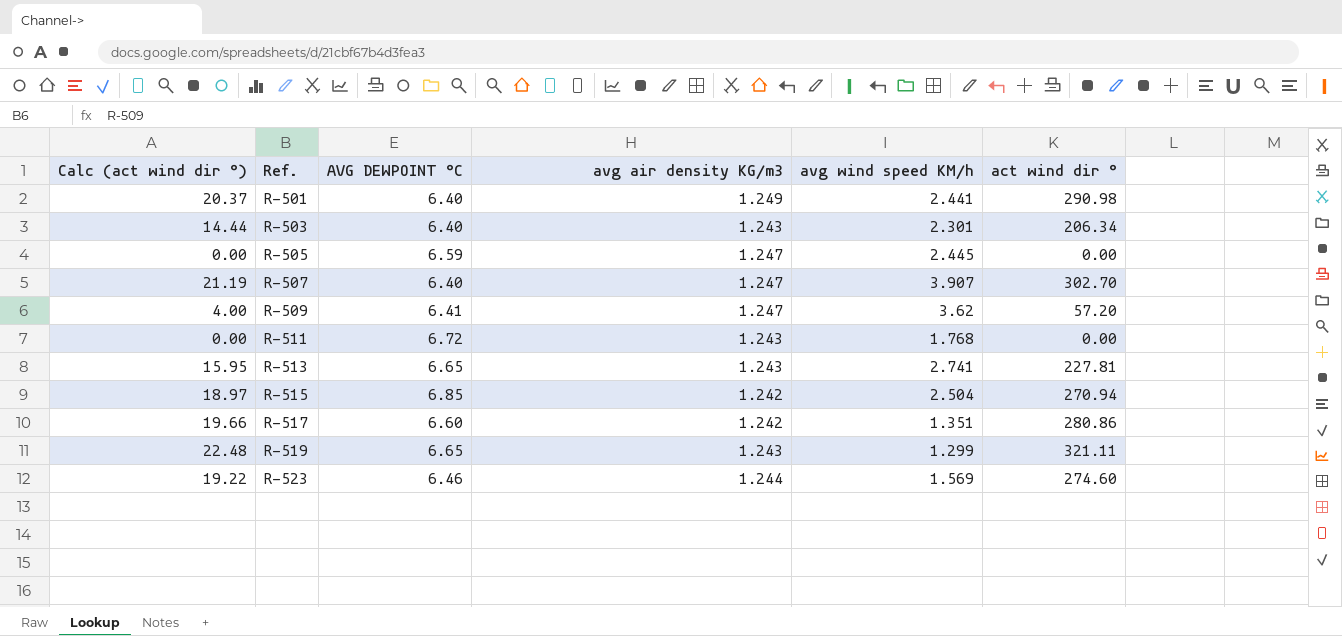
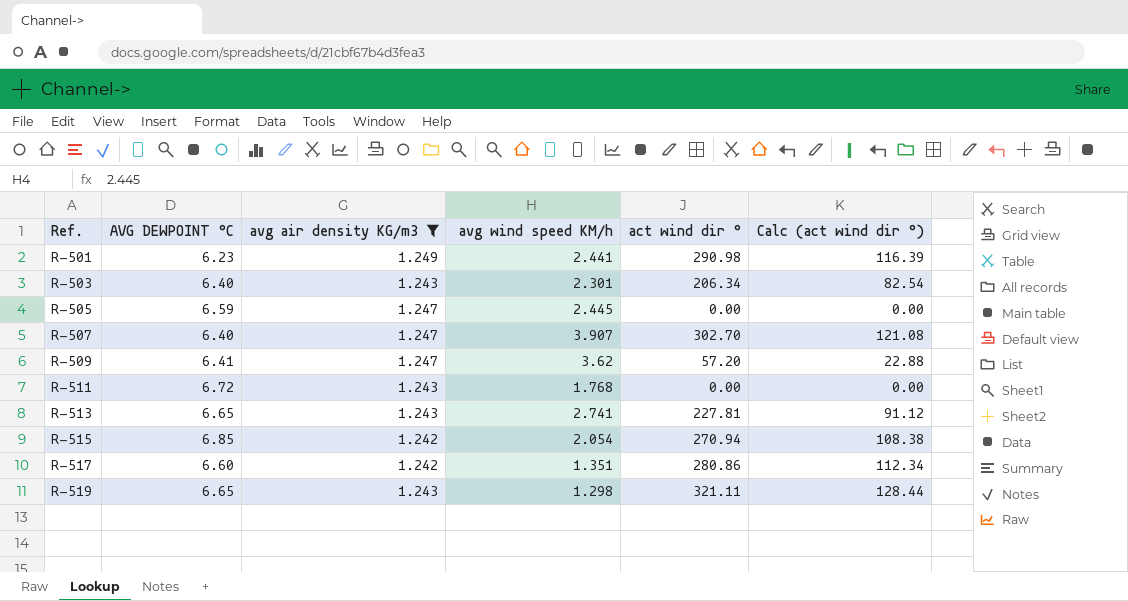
filter: none -> avg air density KG/m3 != 1.244
column Calc (act wind dir °) | formula: [act wind dir °] * 0.07 -> [act wind dir °] * 0.4
column Calc (act wind dir °) | position: 1 -> 6
R-501 | AVG DEWPOINT °C: 6.40 -> 6.23
R-515 | avg wind speed KM/h: 2.504 -> 2.054
R-519 | avg wind speed KM/h: 1.299 -> 1.298

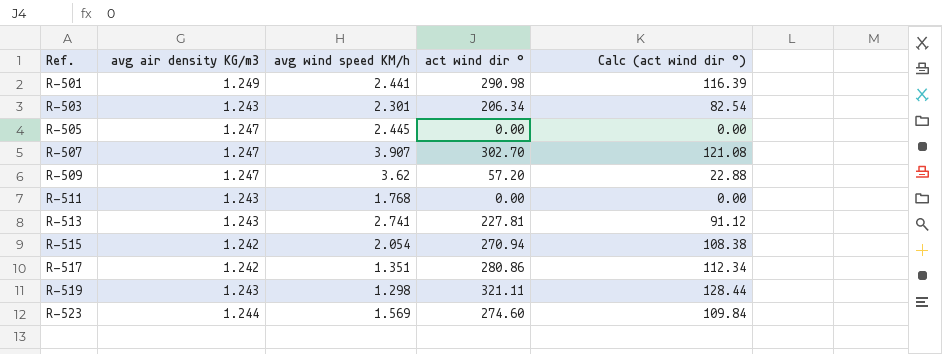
filter: avg air density KG/m3 != 1.244 -> none
column AVG DEWPOINT °C | position: 2 -> none

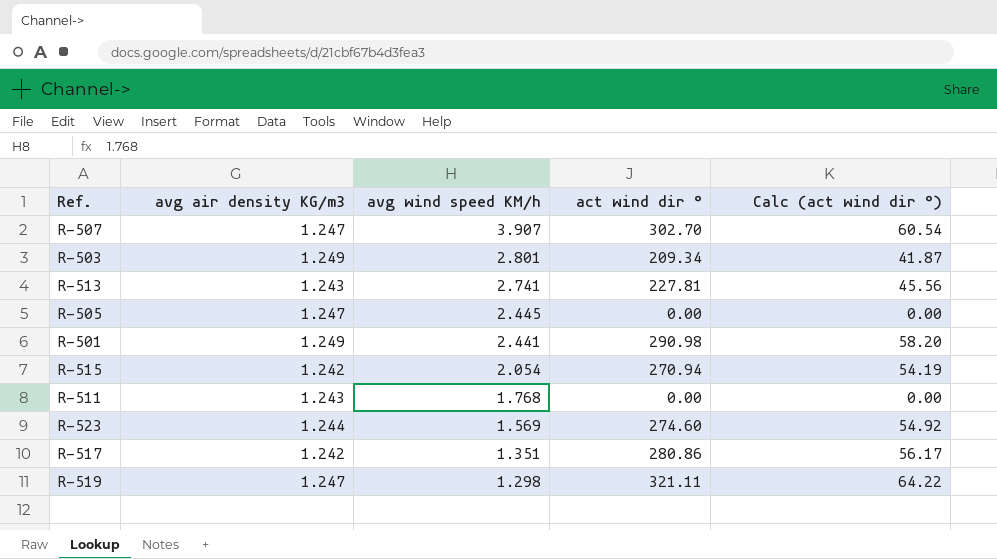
row order: Ref. ascending -> avg wind speed KM/h descending
column Calc (act wind dir °) | formula: [act wind dir °] * 0.4 -> [act wind dir °] * 0.2
row R-509: 1.247 | 3.62 | 57.20 | 22.88 -> none
R-503 | avg air density KG/m3: 1.243 -> 1.249
R-503 | avg wind speed KM/h: 2.301 -> 2.801
R-503 | act wind dir °: 206.34 -> 209.34
R-519 | avg air density KG/m3: 1.243 -> 1.247

